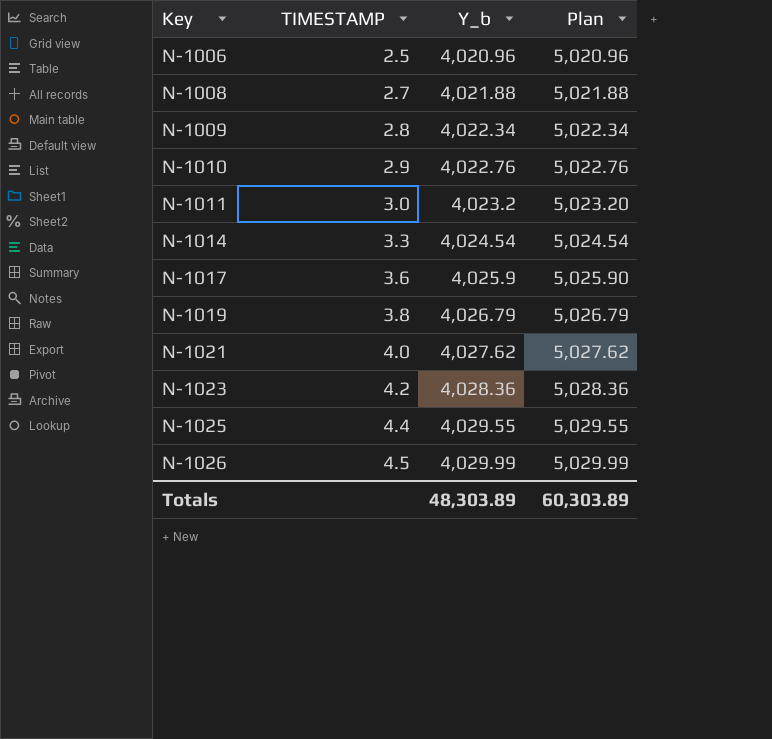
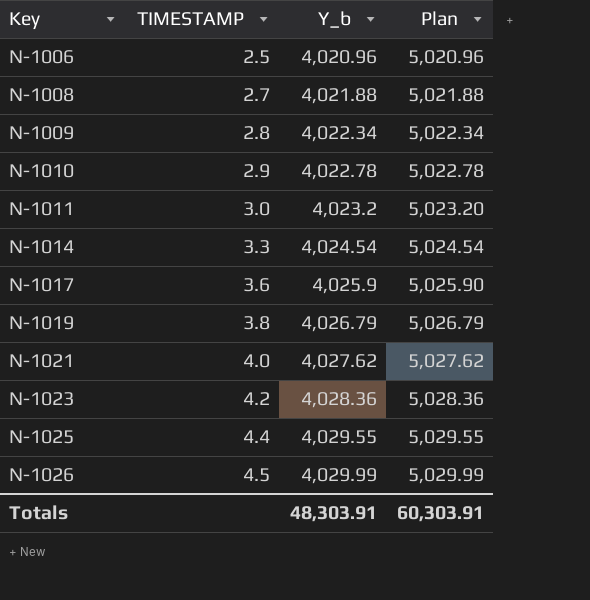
N-1010 | Y_b: 4,022.76 -> 4,022.78
N-1010 | Plan: 5,022.76 -> 5,022.78
Totals | Y_b: 48,303.89 -> 48,303.91
Totals | Plan: 60,303.89 -> 60,303.91

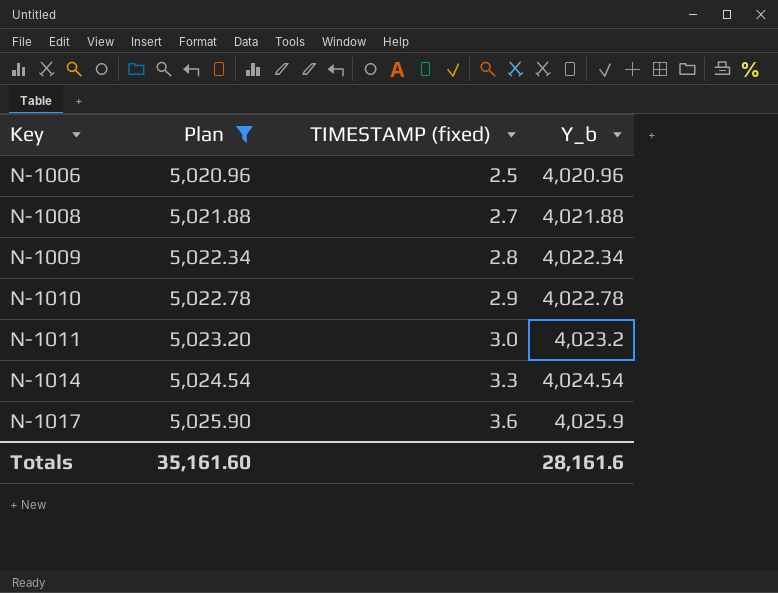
filter: none -> Plan <= 5,025.90
column Plan | position: 4 -> 2
column name: TIMESTAMP -> TIMESTAMP (fixed)
Totals | Plan: 60,303.91 -> 35,161.60
Totals | Y_b: 48,303.91 -> 28,161.6

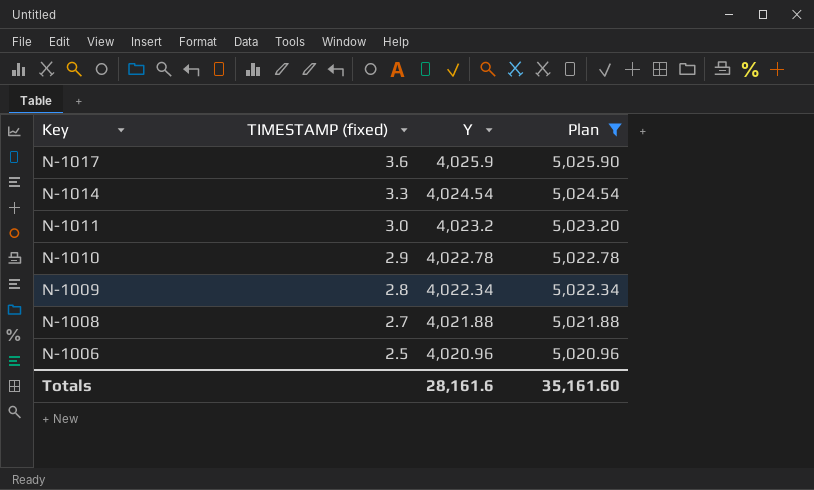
row order: Key ascending -> Key descending
column name: Y_b -> Y
column Plan | position: 2 -> 4

